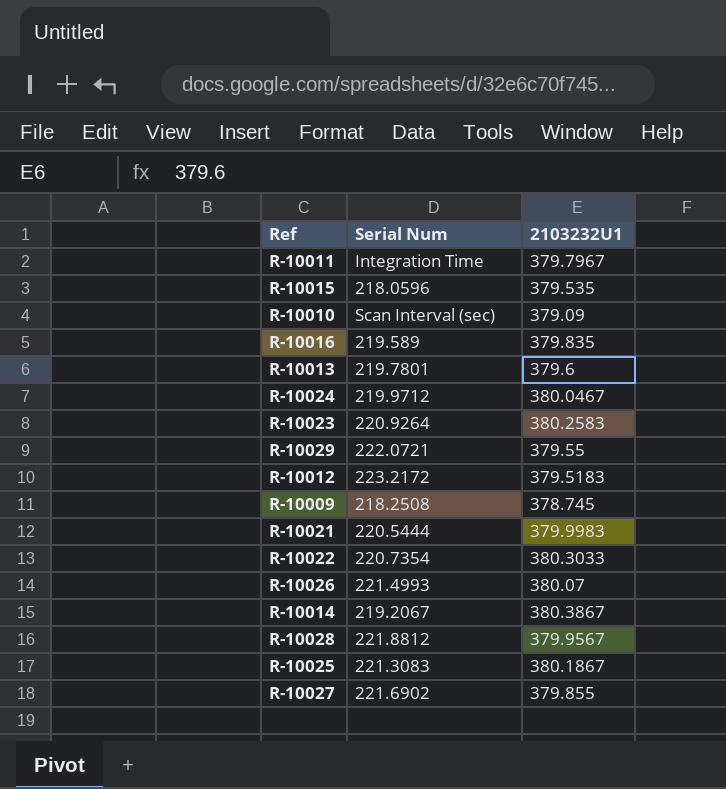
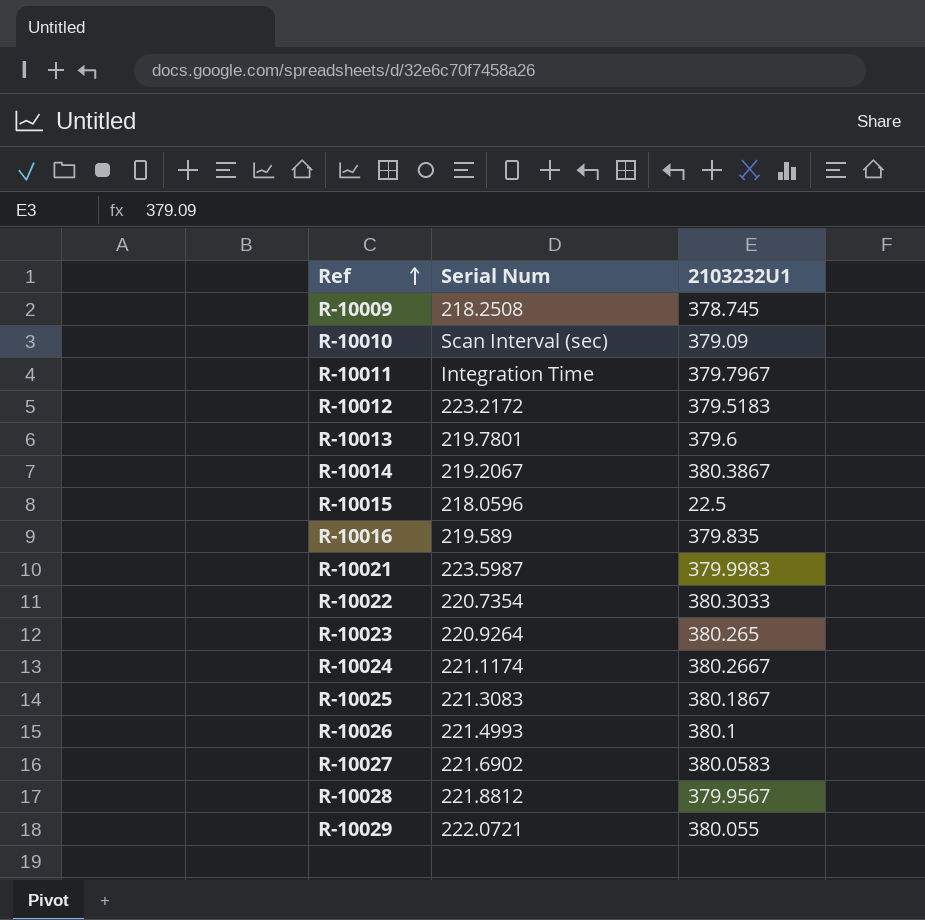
row order: none -> Ref ascending
R-10015 | 2103232U1: 379.535 -> 22.5
R-10021 | Serial Num: 220.5444 -> 223.5987
R-10023 | 2103232U1: 380.2583 -> 380.265
R-10024 | Serial Num: 219.9712 -> 221.1174
R-10024 | 2103232U1: 380.0467 -> 380.2667
R-10026 | 2103232U1: 380.07 -> 380.1
R-10027 | 2103232U1: 379.855 -> 380.0583
R-10029 | 2103232U1: 379.55 -> 380.055

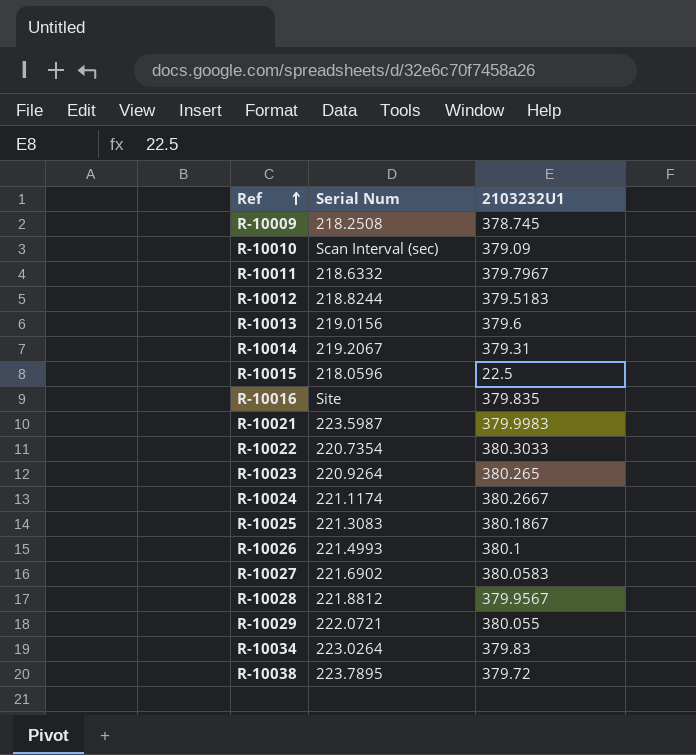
R-10011 | Serial Num: Integration Time -> 218.6332
R-10012 | Serial Num: 223.2172 -> 218.8244
R-10013 | Serial Num: 219.7801 -> 219.0156
R-10014 | 2103232U1: 380.3867 -> 379.31
R-10016 | Serial Num: 219.589 -> Site
row R-10034: none -> 223.0264 | 379.83
row R-10038: none -> 223.7895 | 379.72

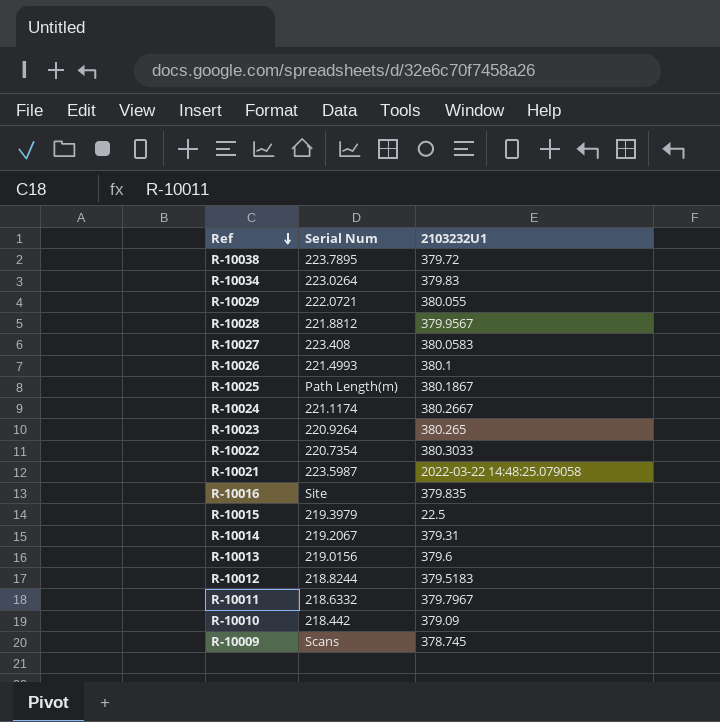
row order: Ref ascending -> Ref descending
R-10027 | Serial Num: 221.6902 -> 223.408
R-10025 | Serial Num: 221.3083 -> Path Length(m)
R-10021 | 2103232U1: 379.9983 -> 2022-03-22 14:48:25.079058
R-10015 | Serial Num: 218.0596 -> 219.3979
R-10010 | Serial Num: Scan Interval (sec) -> 218.442
R-10009 | Serial Num: 218.2508 -> Scans

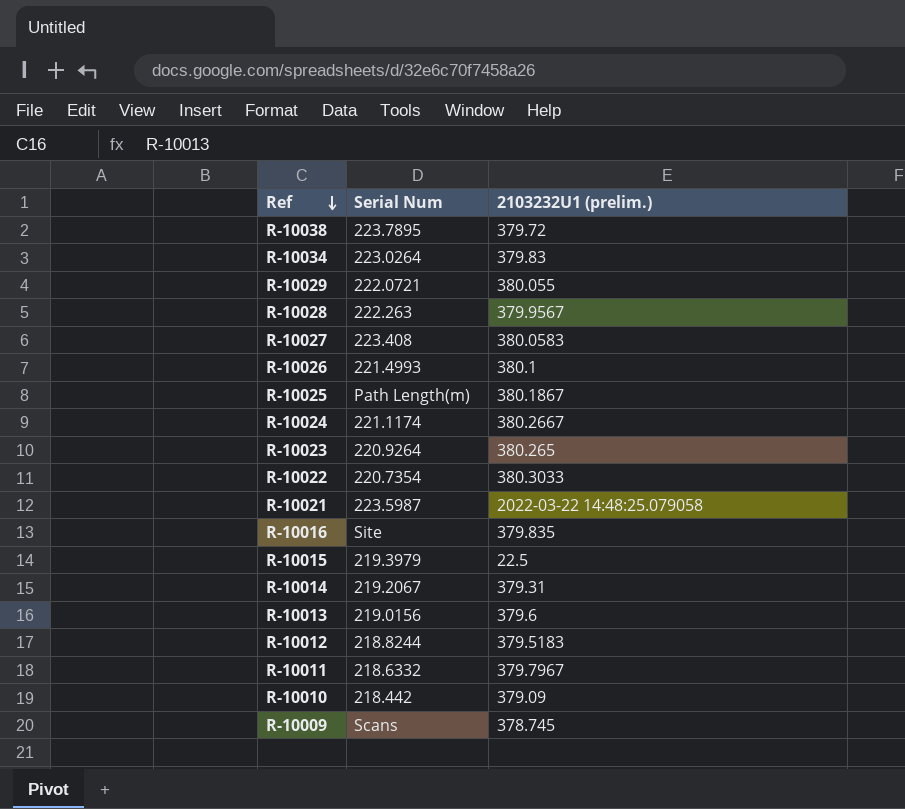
column name: 2103232U1 -> 2103232U1 (prelim.)
R-10028 | Serial Num: 221.8812 -> 222.263

